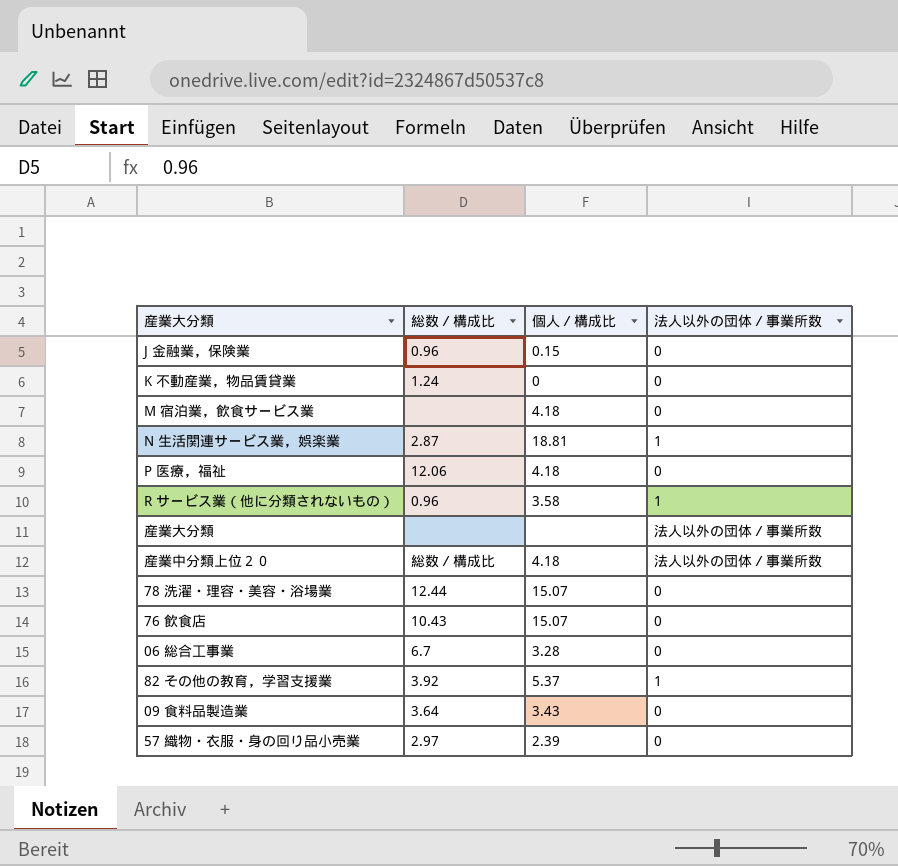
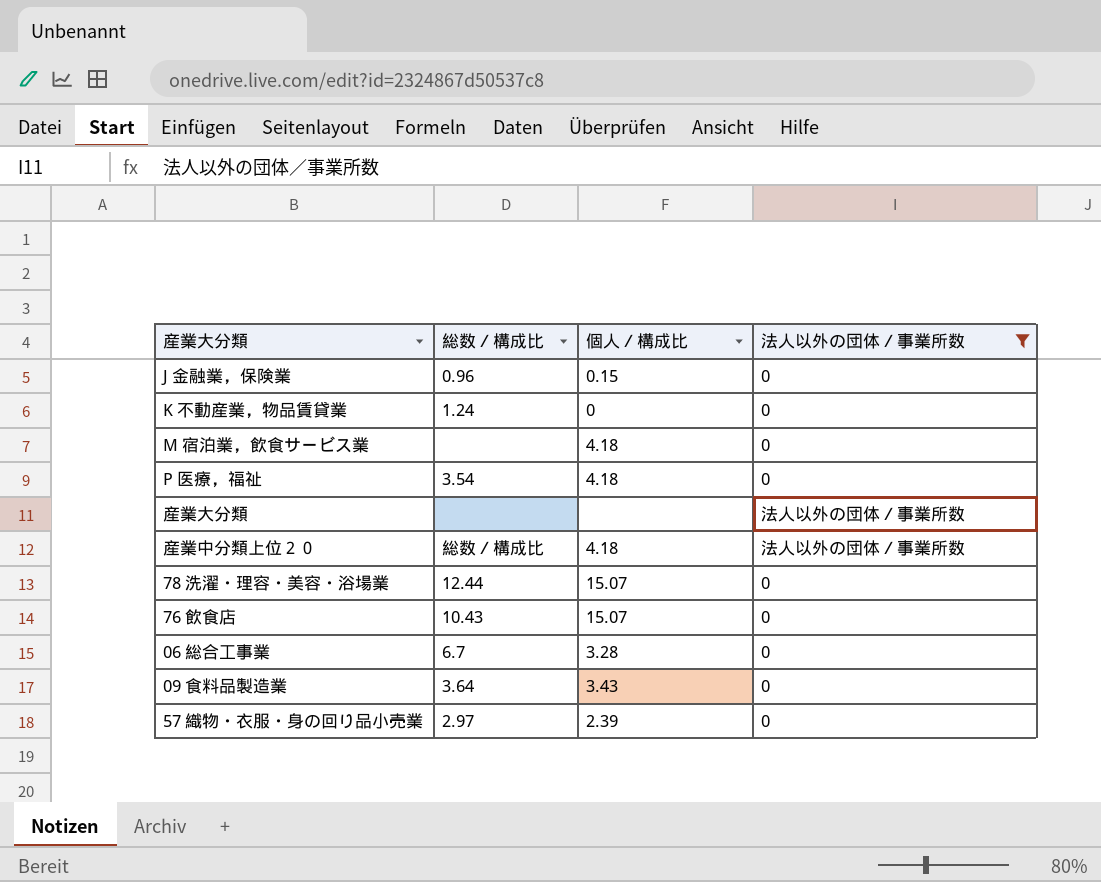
filter: none -> 法人以外の団体／事業所数 != 1
P 医療，福祉 | 総数／構成比: 12.06 -> 3.54

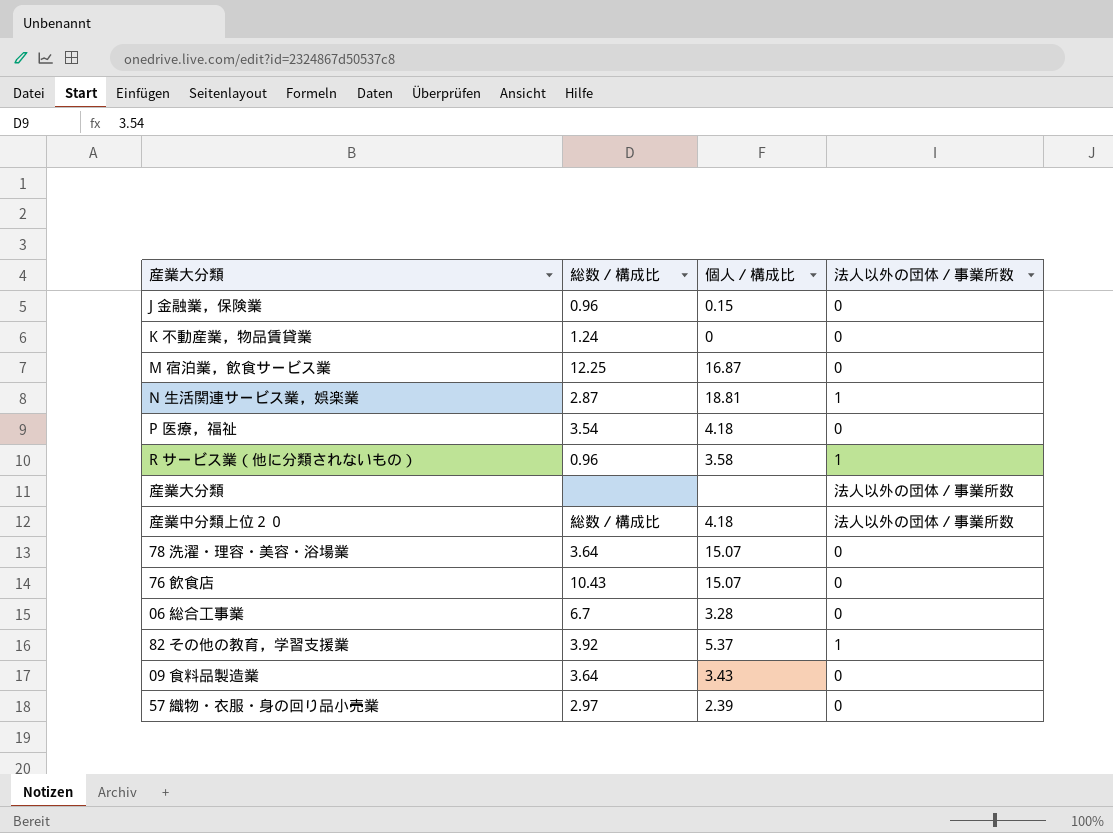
filter: 法人以外の団体／事業所数 != 1 -> none
M 宿泊業，飲食サービス業 | 総数／構成比: none -> 12.25
M 宿泊業，飲食サービス業 | 個人／構成比: 4.18 -> 16.87
78 洗濯・理容・美容・浴場業 | 総数／構成比: 12.44 -> 3.64

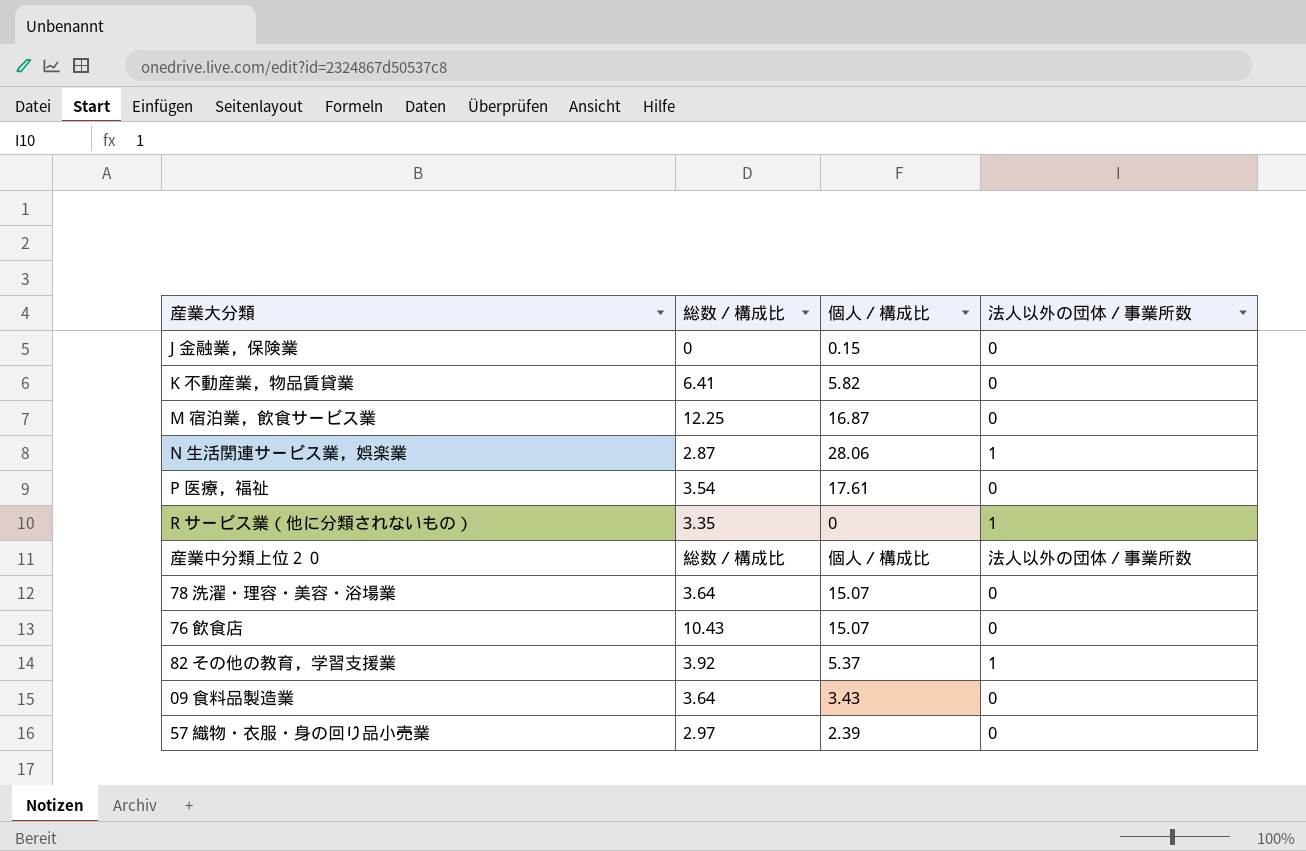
row 産業大分類: none | none | 法人以外の団体／事業所数 -> none
row 06 総合工事業: 6.7 | 3.28 | 0 -> none
J 金融業，保険業 | 総数／構成比: 0.96 -> 0
K 不動産業，物品賃貸業 | 総数／構成比: 1.24 -> 6.41
K 不動産業，物品賃貸業 | 個人／構成比: 0 -> 5.82
N 生活関連サービス業，娯楽業 | 個人／構成比: 18.81 -> 28.06
P 医療，福祉 | 個人／構成比: 4.18 -> 17.61
R サービス業（他に分類されないもの） | 総数／構成比: 0.96 -> 3.35
R サービス業（他に分類されないもの） | 個人／構成比: 3.58 -> 0
産業中分類上位２０ | 個人／構成比: 4.18 -> 個人／構成比

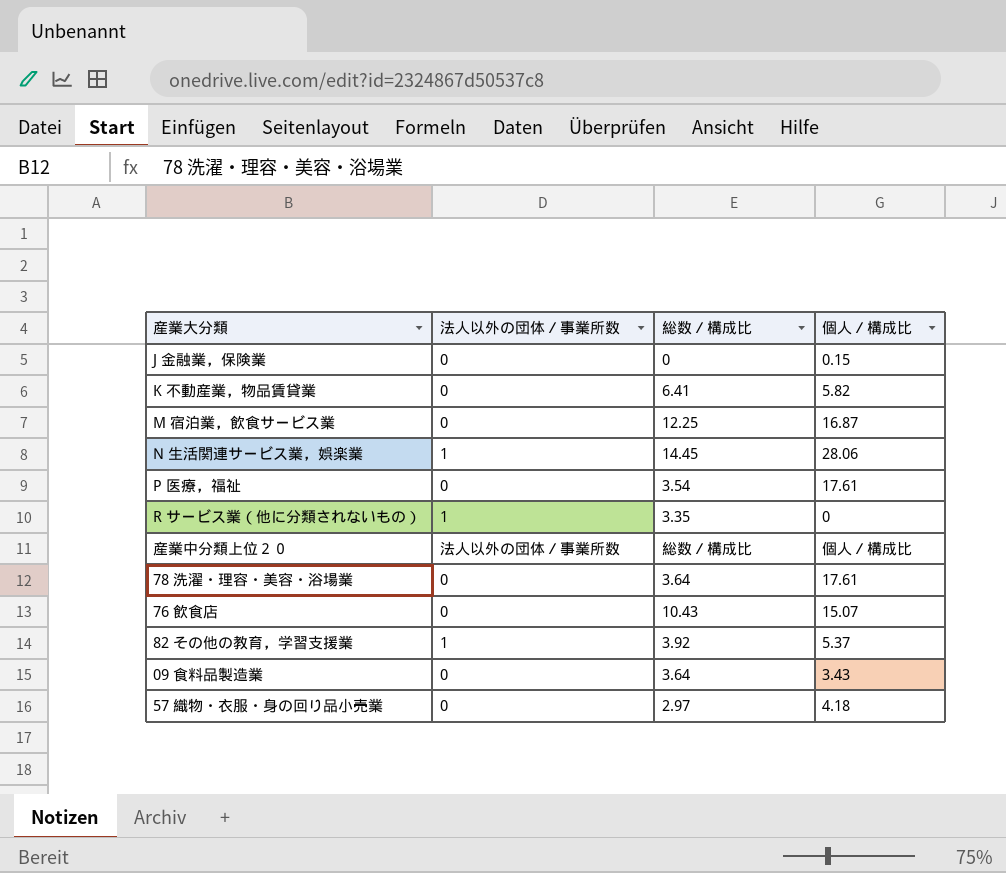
column 法人以外の団体／事業所数 | position: 4 -> 2
N 生活関連サービス業，娯楽業 | 総数／構成比: 2.87 -> 14.45
78 洗濯・理容・美容・浴場業 | 個人／構成比: 15.07 -> 17.61
57 織物・衣服・身の回り品小売業 | 個人／構成比: 2.39 -> 4.18

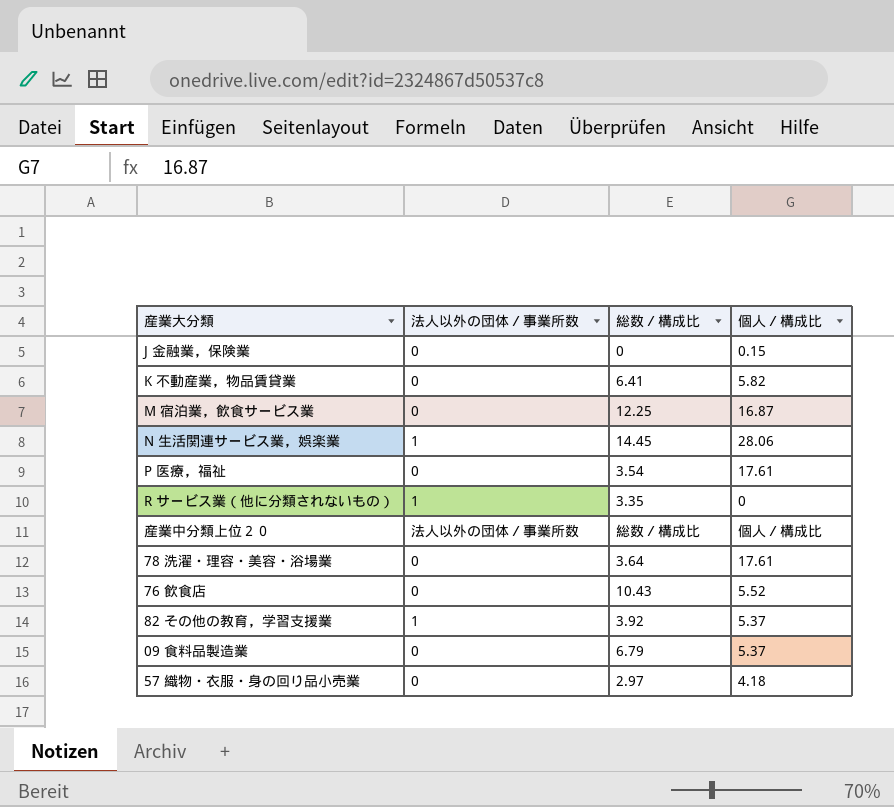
76 飲食店 | 個人／構成比: 15.07 -> 5.52
09 食料品製造業 | 総数／構成比: 3.64 -> 6.79
09 食料品製造業 | 個人／構成比: 3.43 -> 5.37

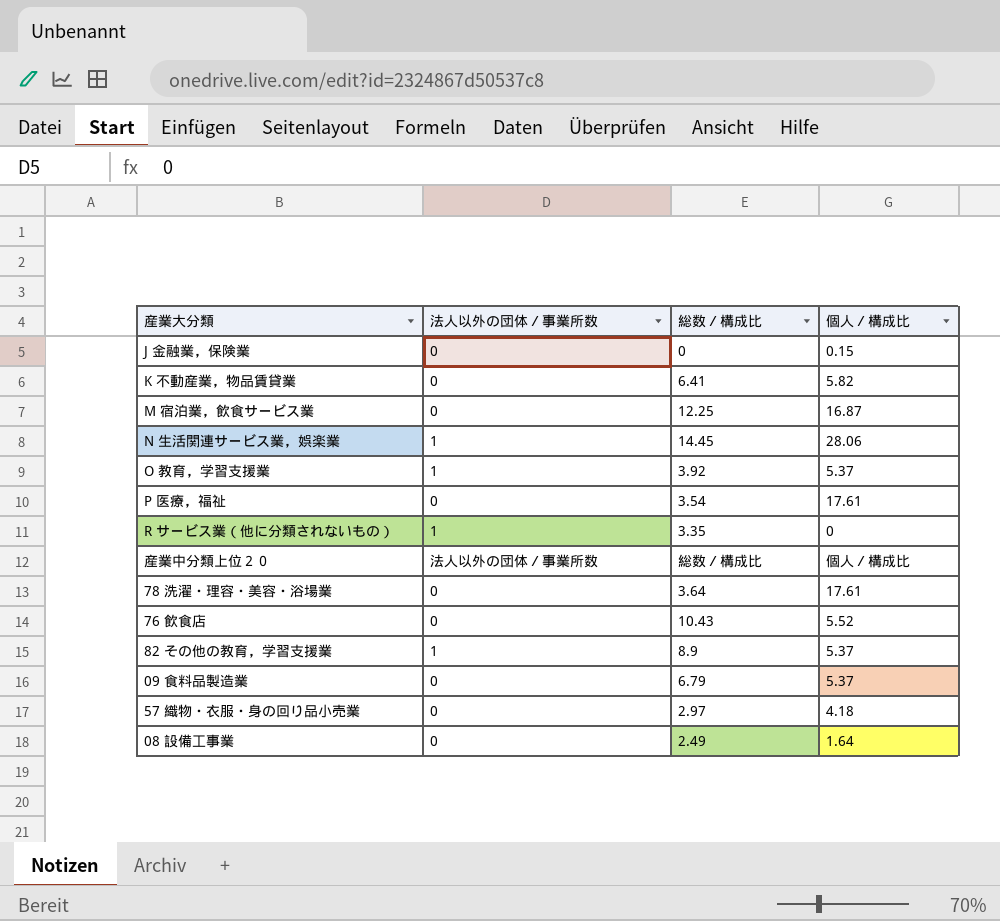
row O 教育，学習支援業: none -> 1 | 3.92 | 5.37
82 その他の教育，学習支援業 | 総数／構成比: 3.92 -> 8.9
row 08 設備工事業: none -> 0 | 2.49 | 1.64

